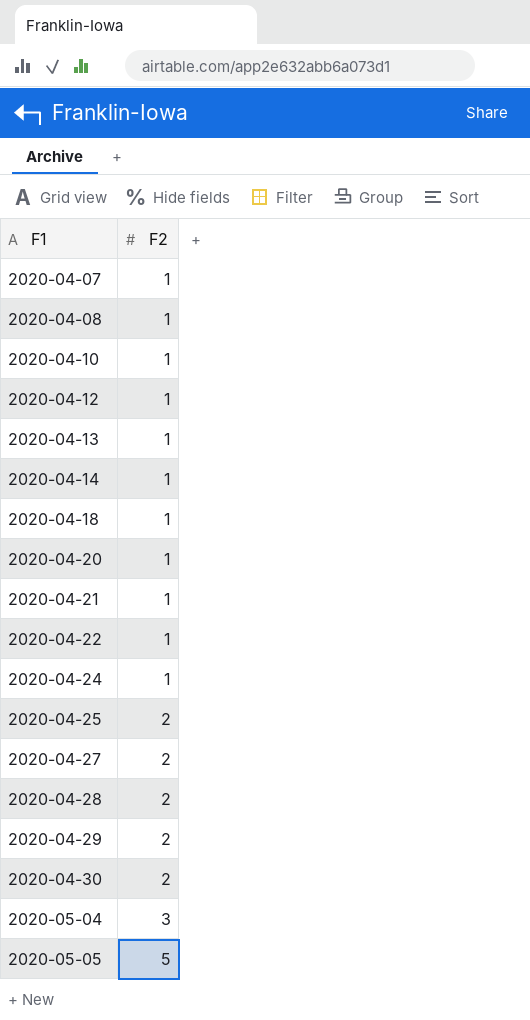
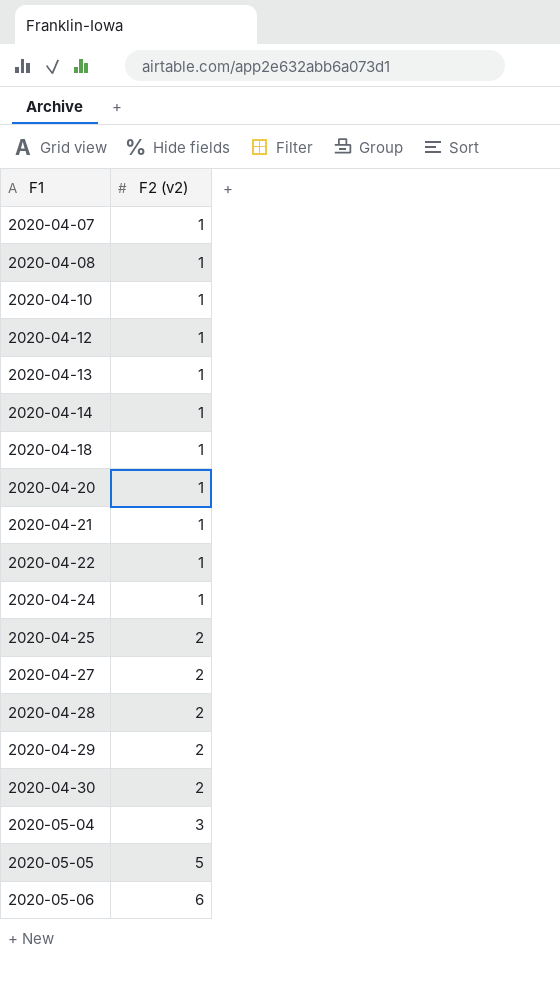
column name: F2 -> F2 (v2)
row 2020-05-06: none -> 6

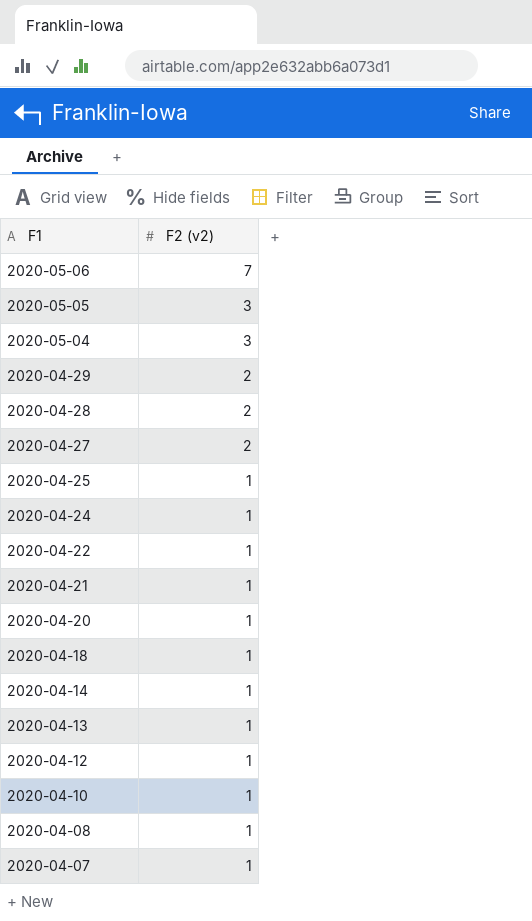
row order: F1 ascending -> F1 descending
row 2020-04-30: 2 -> none
2020-05-06 | F2 (v2): 6 -> 7
2020-05-05 | F2 (v2): 5 -> 3
2020-04-25 | F2 (v2): 2 -> 1

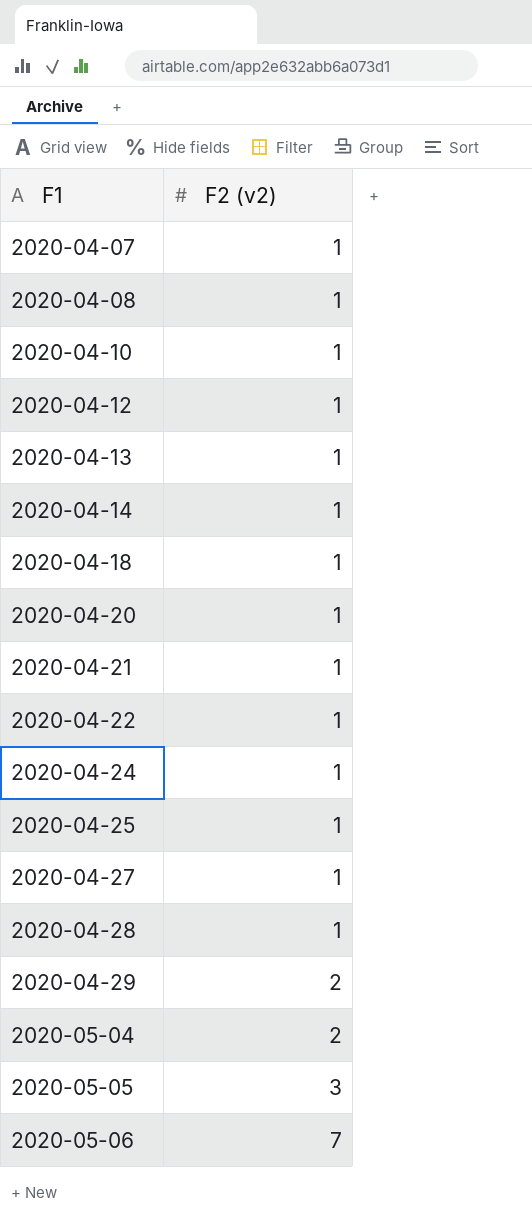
row order: F1 descending -> F1 ascending
2020-04-27 | F2 (v2): 2 -> 1
2020-04-28 | F2 (v2): 2 -> 1
2020-05-04 | F2 (v2): 3 -> 2

